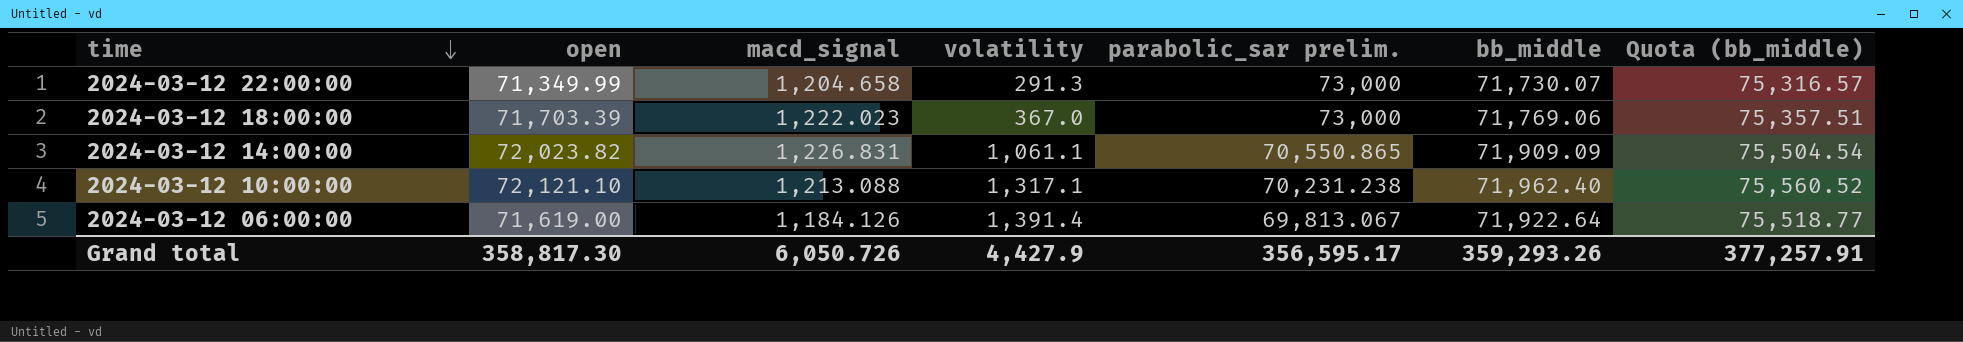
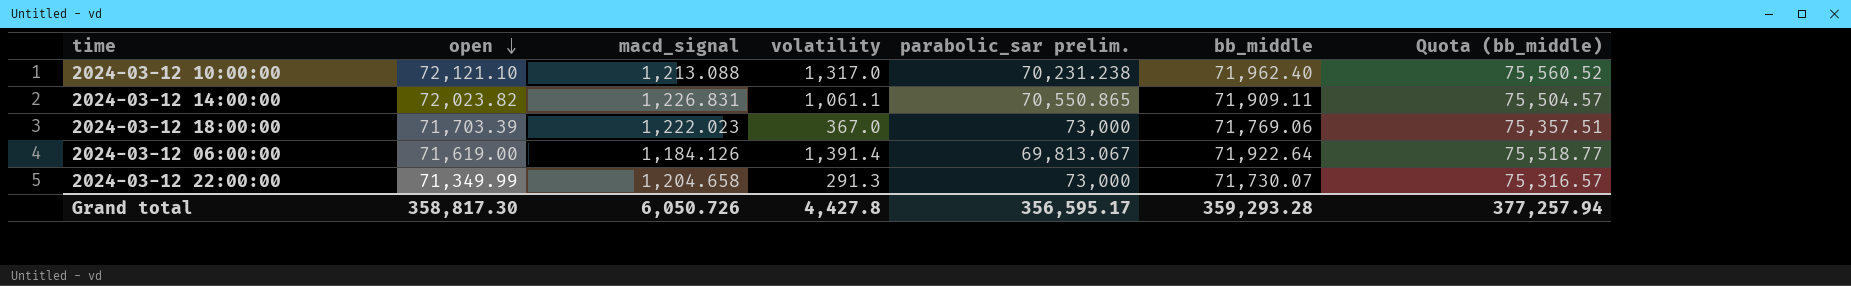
row order: time descending -> open descending
2024-03-12 10:00:00 | volatility: 1,317.1 -> 1,317.0
2024-03-12 14:00:00 | bb_middle: 71,909.09 -> 71,909.11
2024-03-12 14:00:00 | Quota (bb_middle): 75,504.54 -> 75,504.57
Grand total | volatility: 4,427.9 -> 4,427.8
Grand total | bb_middle: 359,293.26 -> 359,293.28
Grand total | Quota (bb_middle): 377,257.91 -> 377,257.94

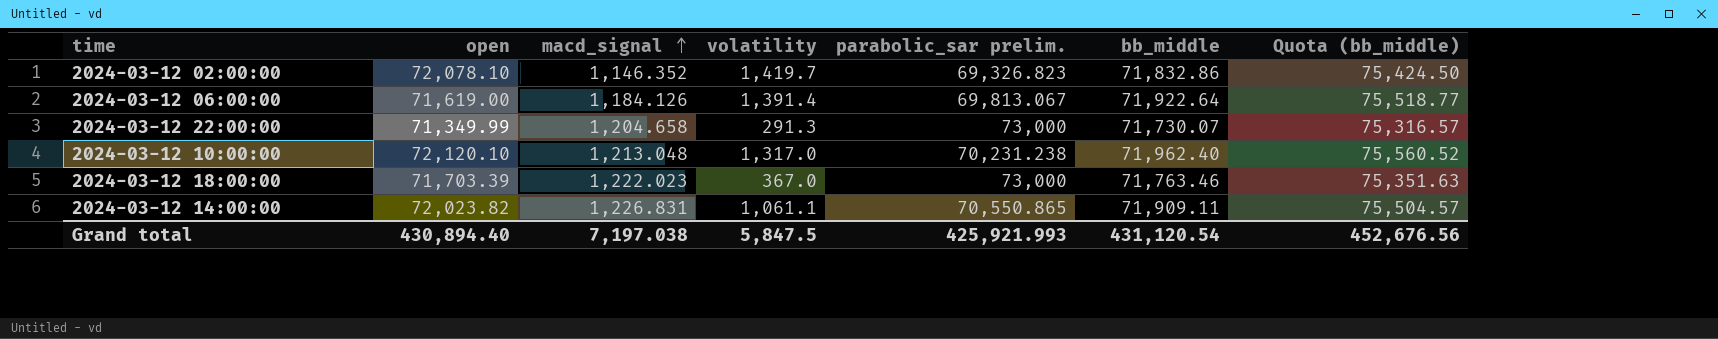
row order: open descending -> macd_signal ascending
row 2024-03-12 02:00:00: none -> 72,078.10 | 1,146.352 | 1,419.7 | 69,326.823 | 71,832.86 | 75,424.50
2024-03-12 10:00:00 | open: 72,121.10 -> 72,120.10
2024-03-12 10:00:00 | macd_signal: 1,213.088 -> 1,213.048
2024-03-12 18:00:00 | bb_middle: 71,769.06 -> 71,763.46
2024-03-12 18:00:00 | Quota (bb_middle): 75,357.51 -> 75,351.63
Grand total | open: 358,817.30 -> 430,894.40
Grand total | macd_signal: 6,050.726 -> 7,197.038
Grand total | volatility: 4,427.8 -> 5,847.5
Grand total | parabolic_sar prelim.: 356,595.17 -> 425,921.993
Grand total | bb_middle: 359,293.28 -> 431,120.54
Grand total | Quota (bb_middle): 377,257.94 -> 452,676.56

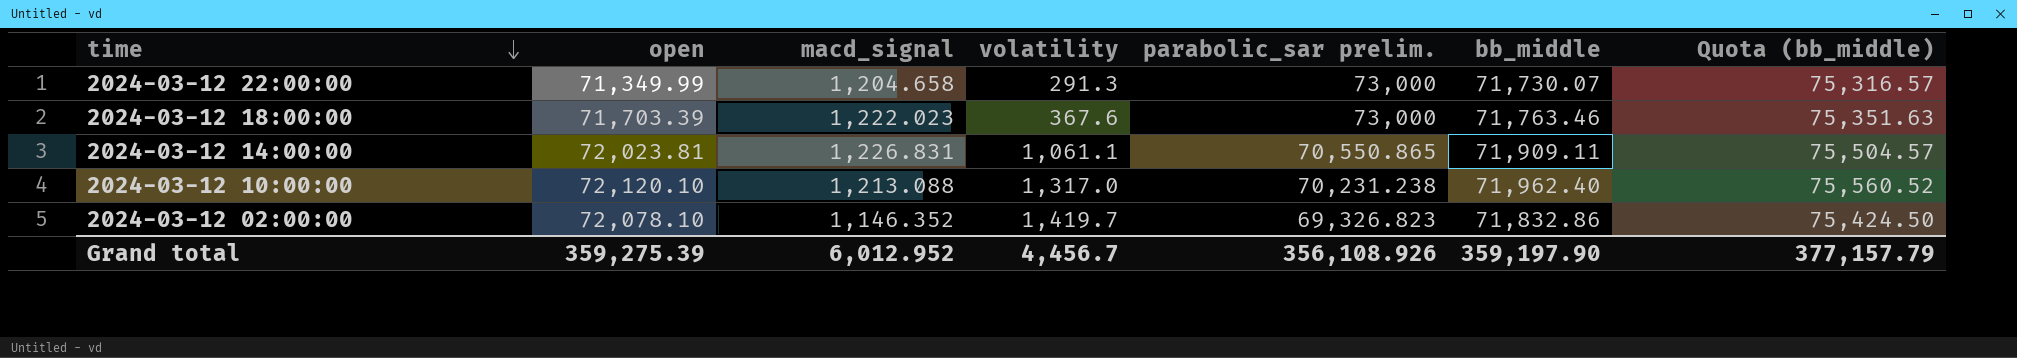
row order: macd_signal ascending -> time descending
row 2024-03-12 06:00:00: 71,619.00 | 1,184.126 | 1,391.4 | 69,813.067 | 71,922.64 | 75,518.77 -> none
2024-03-12 18:00:00 | volatility: 367.0 -> 367.6
2024-03-12 14:00:00 | open: 72,023.82 -> 72,023.81
2024-03-12 10:00:00 | macd_signal: 1,213.048 -> 1,213.088
Grand total | open: 430,894.40 -> 359,275.39
Grand total | macd_signal: 7,197.038 -> 6,012.952
Grand total | volatility: 5,847.5 -> 4,456.7
Grand total | parabolic_sar prelim.: 425,921.993 -> 356,108.926
Grand total | bb_middle: 431,120.54 -> 359,197.90
Grand total | Quota (bb_middle): 452,676.56 -> 377,157.79

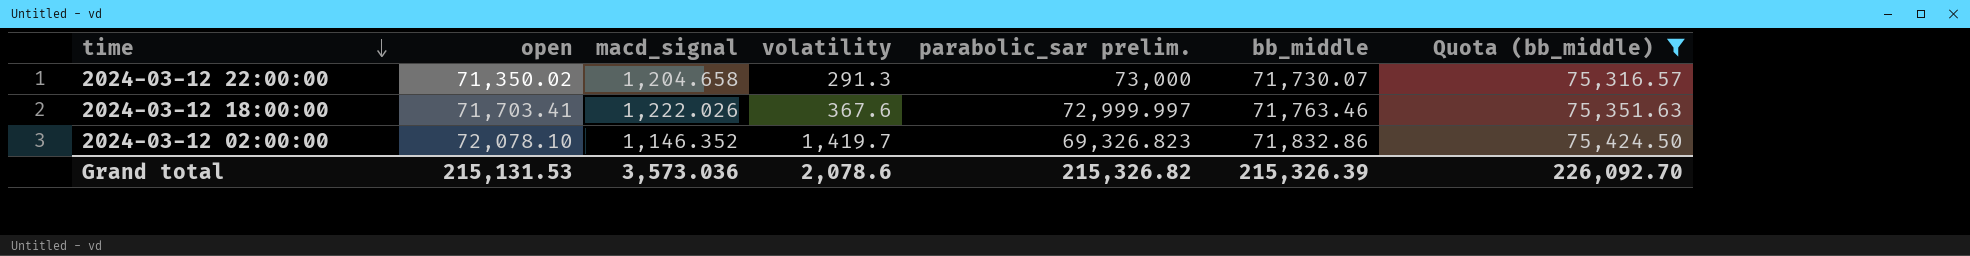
filter: none -> Quota (bb_middle) <= 75,424.50
2024-03-12 22:00:00 | open: 71,349.99 -> 71,350.02
2024-03-12 18:00:00 | open: 71,703.39 -> 71,703.41
2024-03-12 18:00:00 | macd_signal: 1,222.023 -> 1,222.026
2024-03-12 18:00:00 | parabolic_sar prelim.: 73,000 -> 72,999.997
Grand total | open: 359,275.39 -> 215,131.53
Grand total | macd_signal: 6,012.952 -> 3,573.036
Grand total | volatility: 4,456.7 -> 2,078.6
Grand total | parabolic_sar prelim.: 356,108.926 -> 215,326.82
Grand total | bb_middle: 359,197.90 -> 215,326.39
Grand total | Quota (bb_middle): 377,157.79 -> 226,092.70

